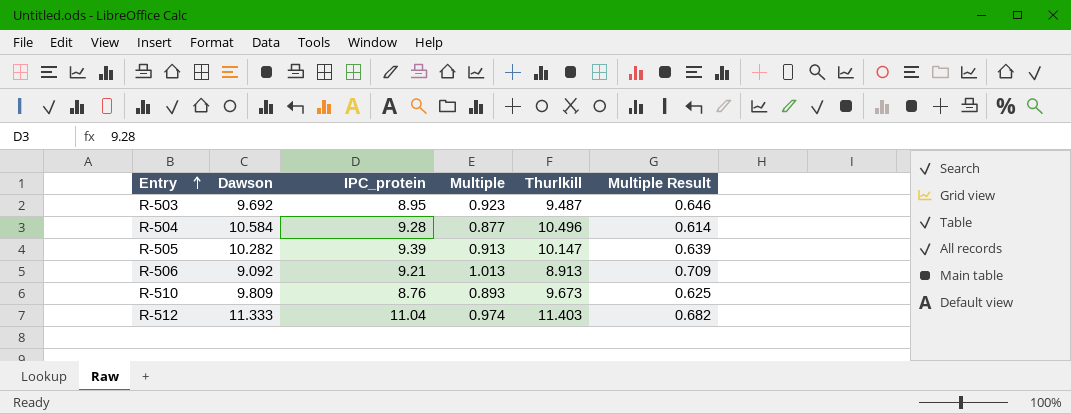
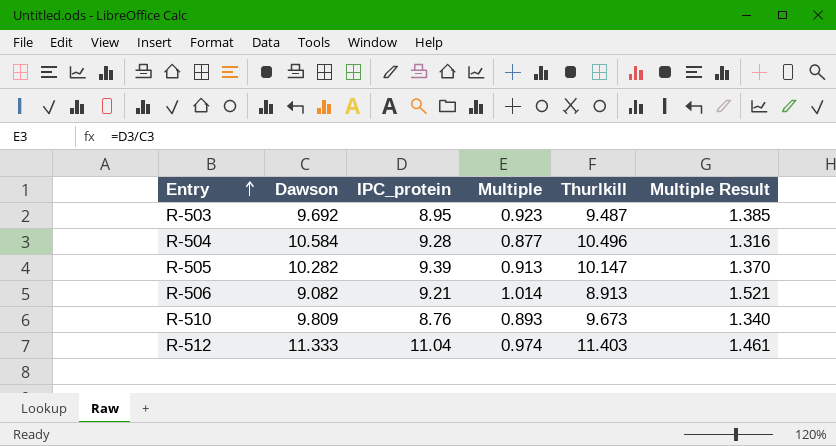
column Multiple Result | formula: [Multiple] * 0.7 -> [Multiple] * 1.5
R-506 | Dawson: 9.092 -> 9.082
R-506 | Multiple: 1.013 -> 1.014

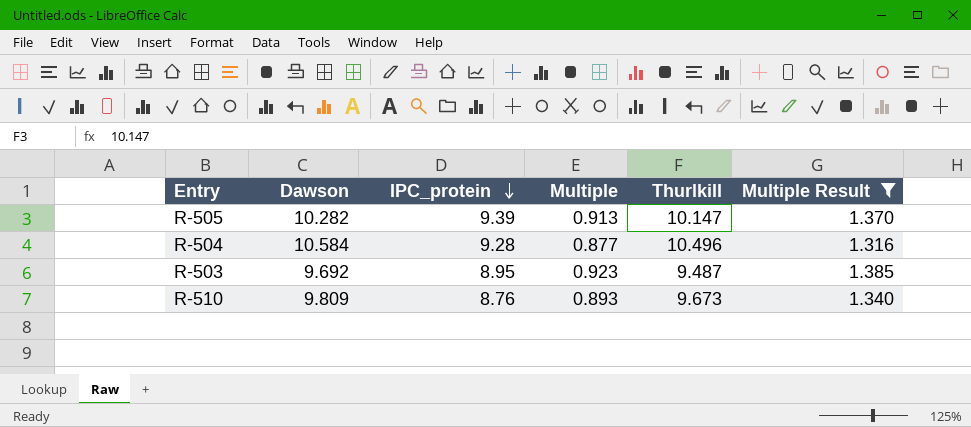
filter: none -> Multiple Result <= 1.385
row order: Entry ascending -> IPC_protein descending

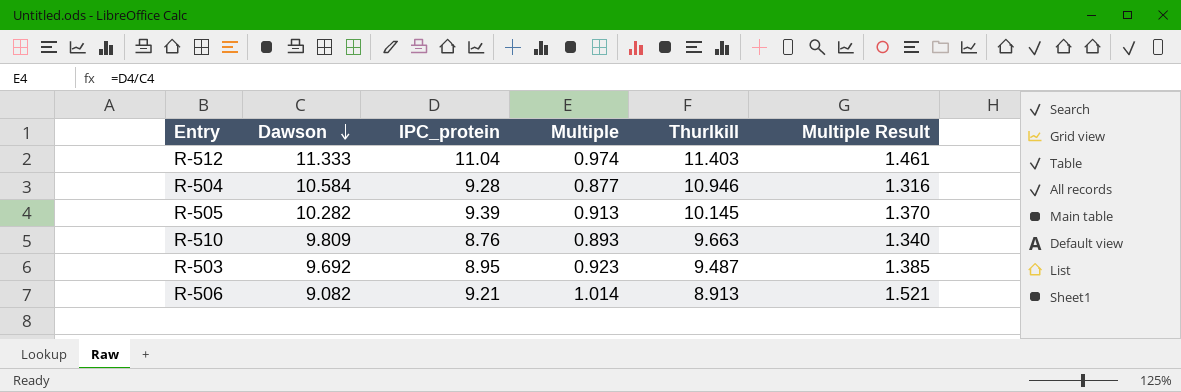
filter: Multiple Result <= 1.385 -> none
row order: IPC_protein descending -> Dawson descending
R-504 | Thurlkill: 10.496 -> 10.946
R-505 | Thurlkill: 10.147 -> 10.145
R-510 | Thurlkill: 9.673 -> 9.663

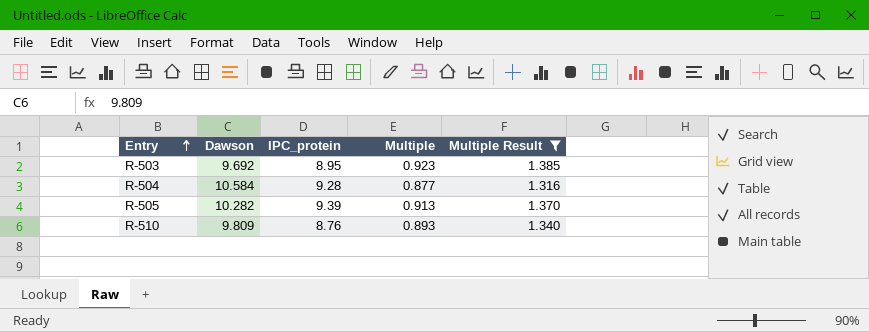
filter: none -> Multiple Result <= 1.385
row order: Dawson descending -> Entry ascending
column Thurlkill | position: 5 -> none

